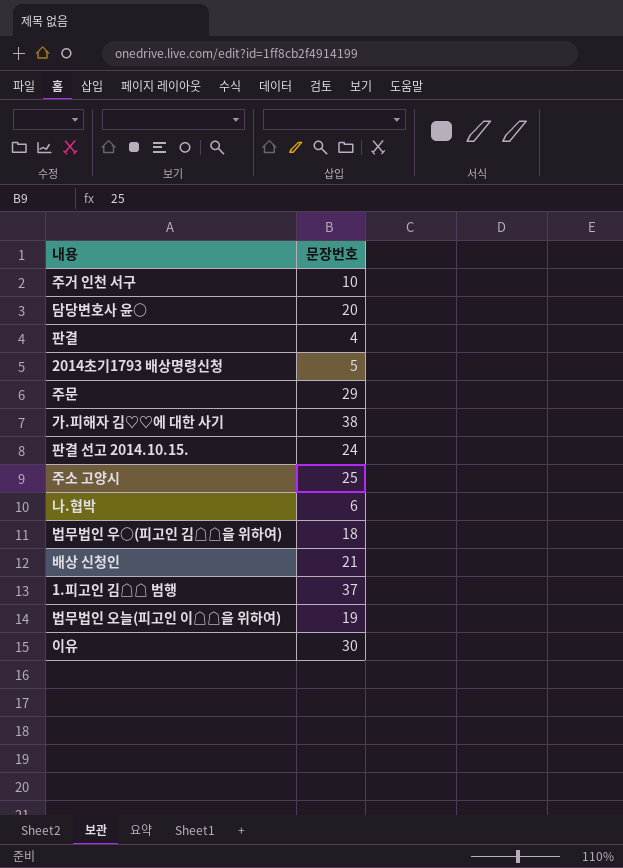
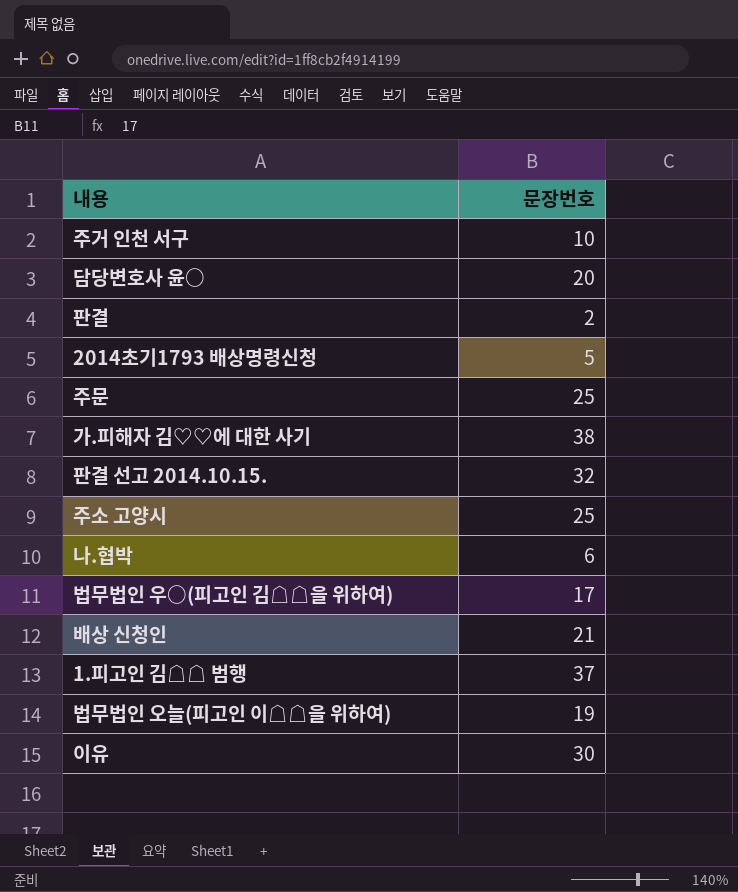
판결 | 문장번호: 4 -> 2
주문 | 문장번호: 29 -> 25
판결 선고 2014.10.15. | 문장번호: 24 -> 32
법무법인 우○(피고인 김☖☖을 위하여) | 문장번호: 18 -> 17

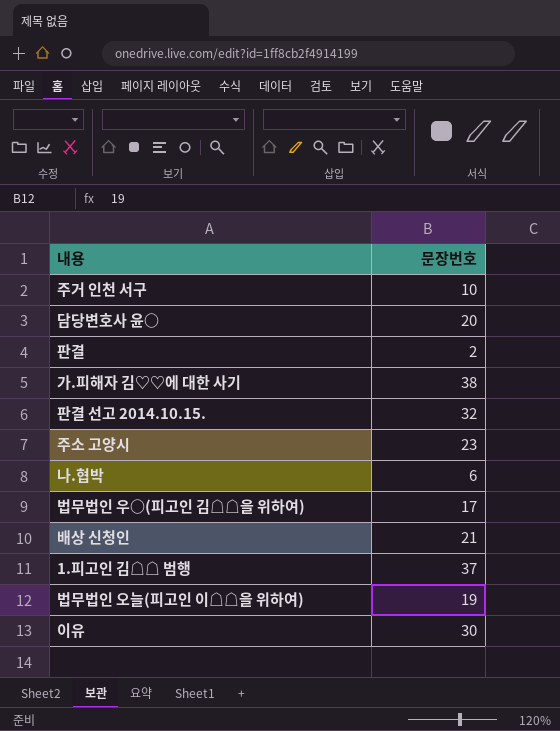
row 2014초기1793 배상명령신청: 5 -> none
row 주문: 25 -> none
주소 고양시 | 문장번호: 25 -> 23

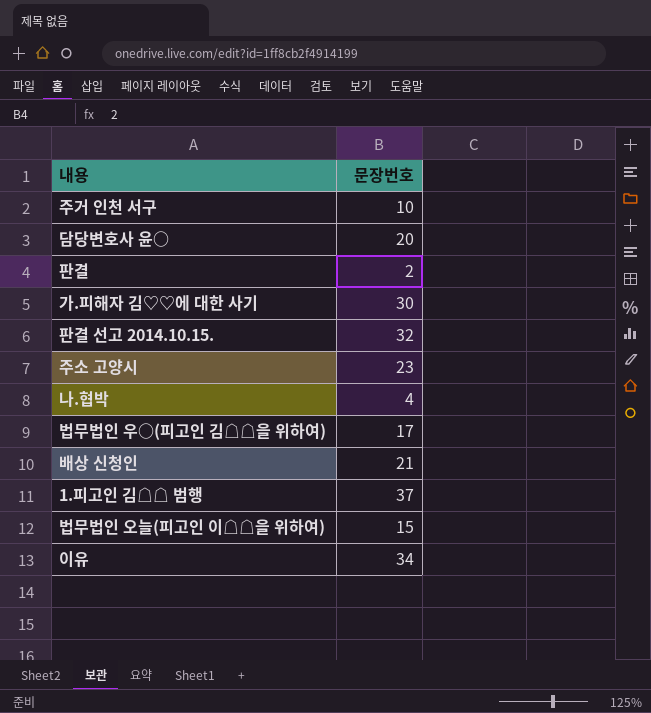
가.피해자 김♡♡에 대한 사기 | 문장번호: 38 -> 30
나.협박 | 문장번호: 6 -> 4
법무법인 오늘(피고인 이☖☖을 위하여) | 문장번호: 19 -> 15
이유 | 문장번호: 30 -> 34

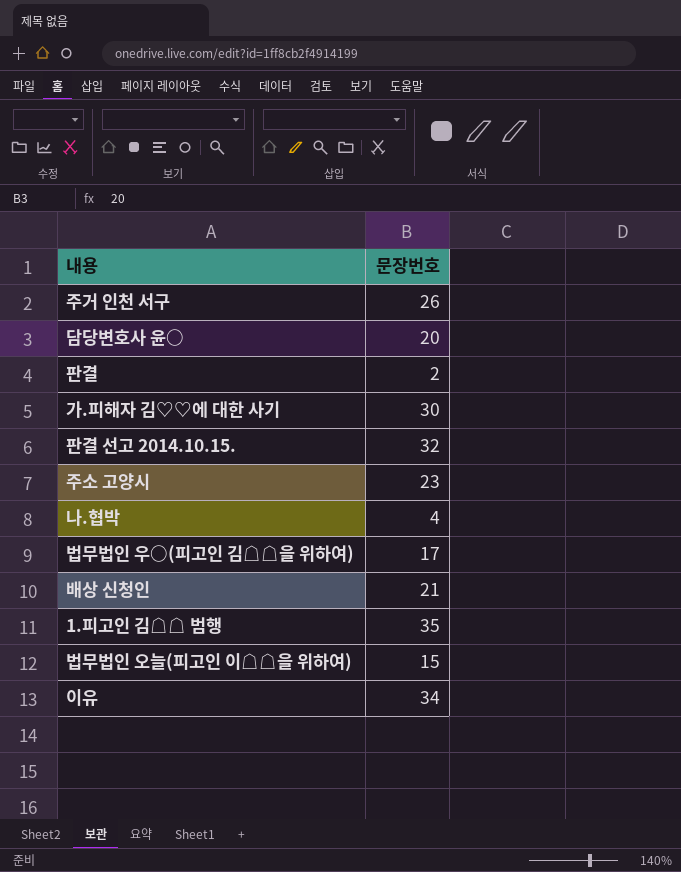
주거 인천 서구 | 문장번호: 10 -> 26
1.피고인 김☖☖ 범행 | 문장번호: 37 -> 35

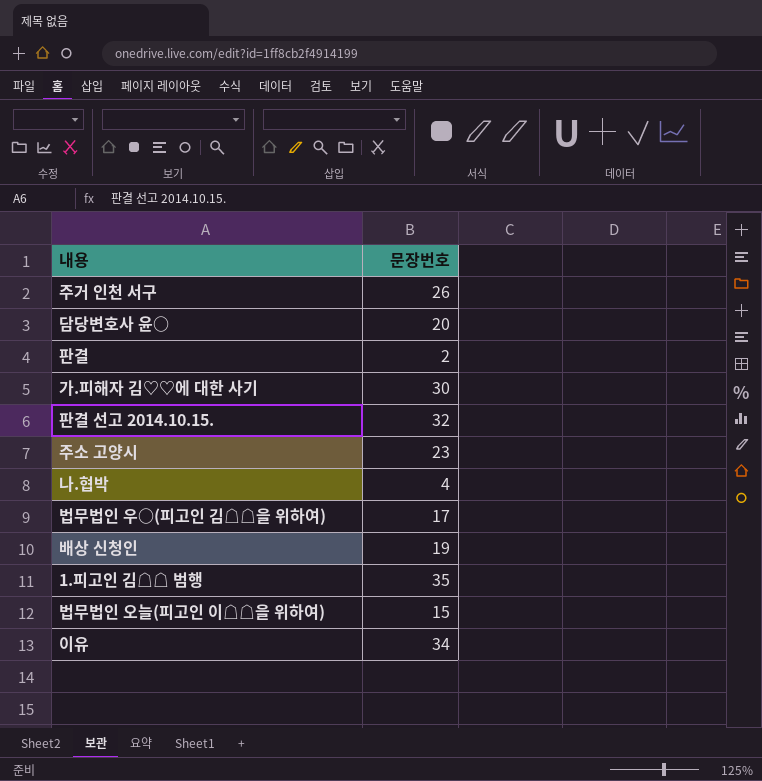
배상 신청인 | 문장번호: 21 -> 19

